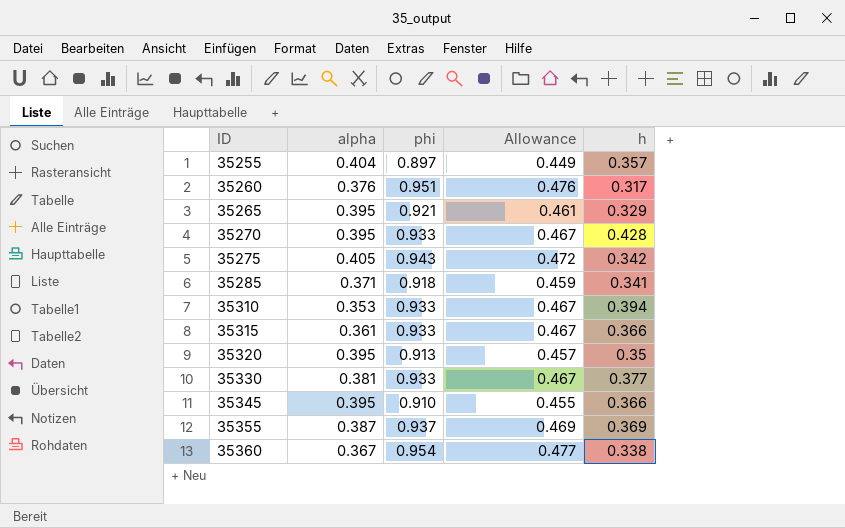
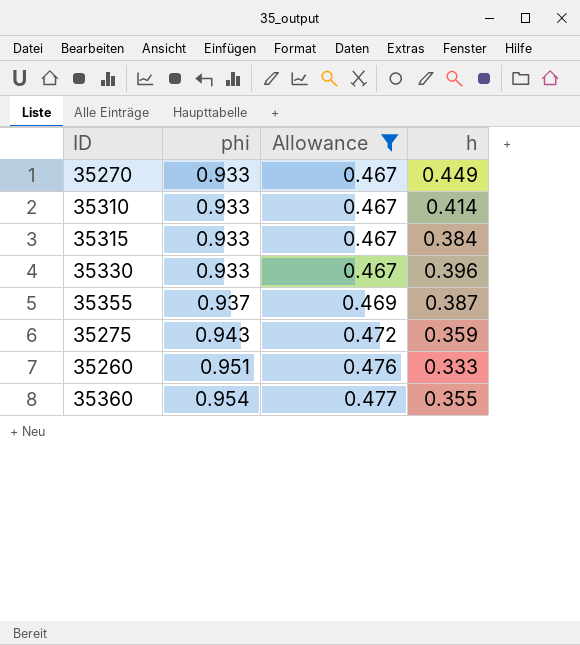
filter: none -> Allowance >= 0.467
row order: ID ascending -> phi ascending
column alpha | position: 2 -> none
35270 | h: 0.428 -> 0.449
35310 | h: 0.394 -> 0.414
35315 | h: 0.366 -> 0.384
35330 | h: 0.377 -> 0.396
35355 | h: 0.369 -> 0.387
35275 | h: 0.342 -> 0.359
35260 | h: 0.317 -> 0.333
35360 | h: 0.338 -> 0.355

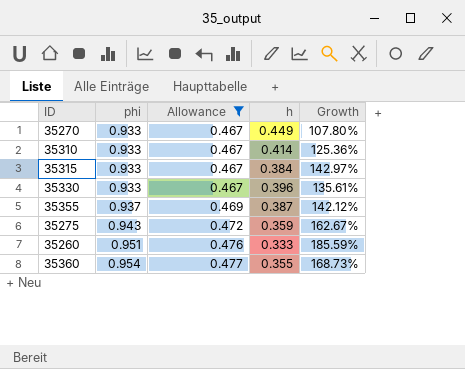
column Growth | formula: none -> ([phi] - [h]) / [h]

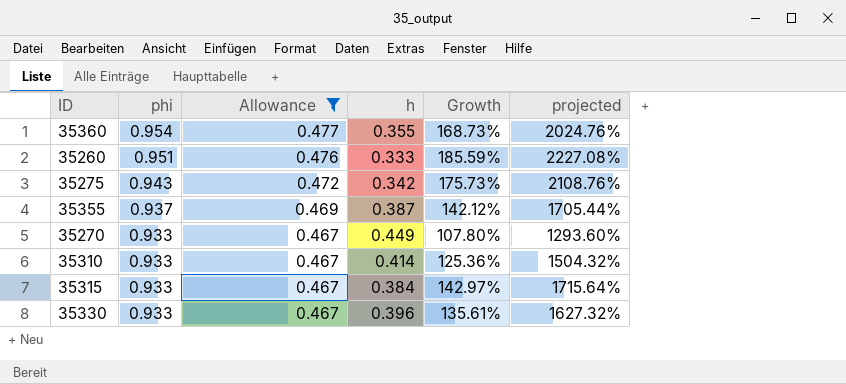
row order: phi ascending -> phi descending
column projected | formula: none -> [Growth] * 12
35275 | h: 0.359 -> 0.342
35275 | Growth: 162.67% -> 175.73%

